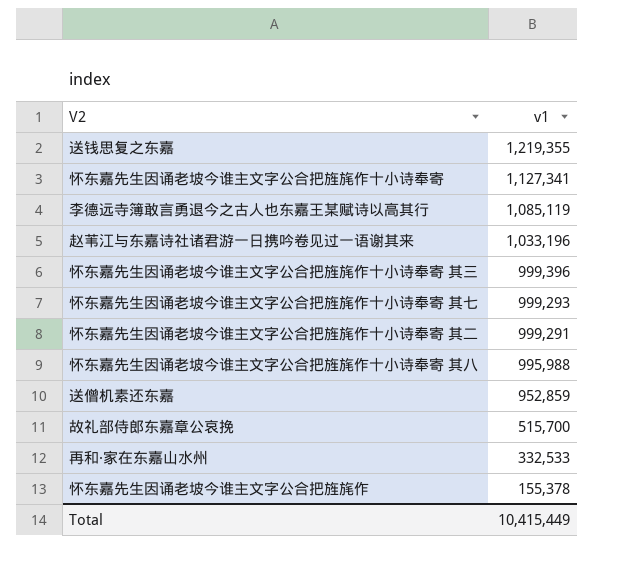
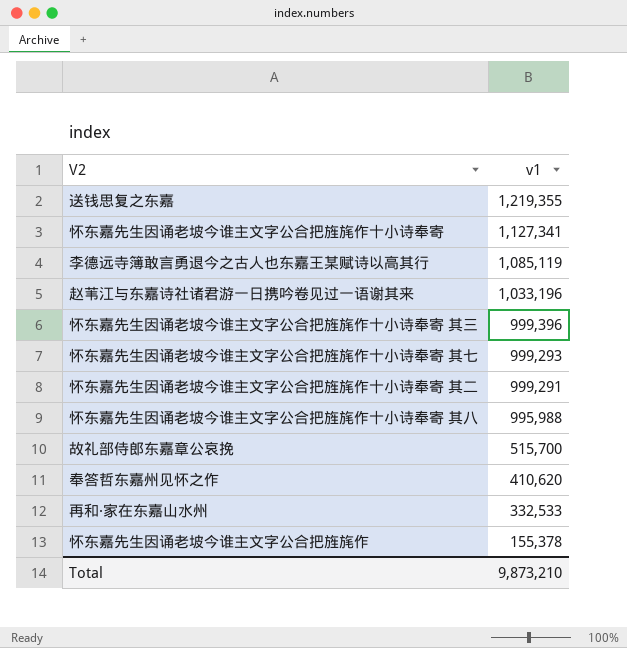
row 送僧机素还东嘉: 952,859 -> none
row 奉答哲东嘉州见怀之作: none -> 410,620
Total | v1: 10,415,449 -> 9,873,210

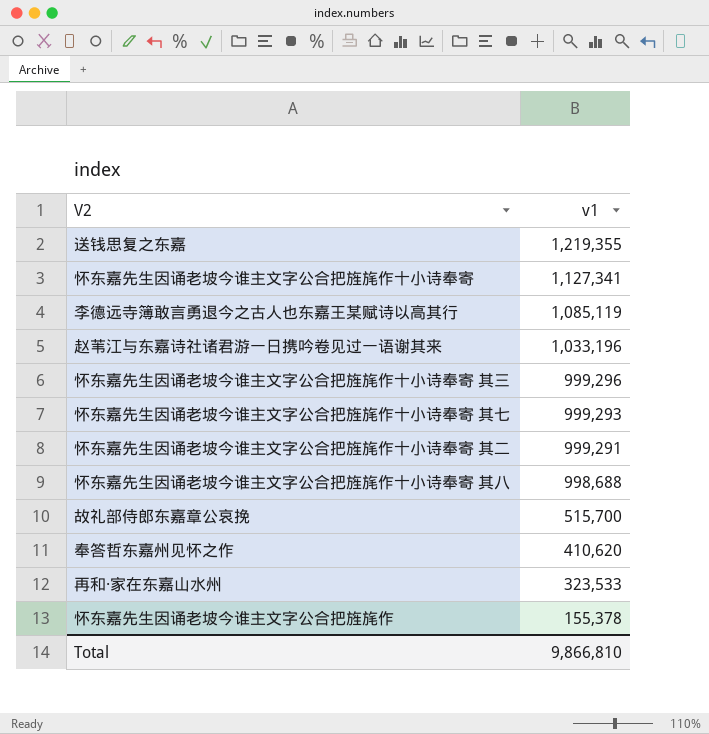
怀东嘉先生因诵老坡今谁主文字公合把旌旄作十小诗奉寄 其三 | v1: 999,396 -> 999,296
怀东嘉先生因诵老坡今谁主文字公合把旌旄作十小诗奉寄 其八 | v1: 995,988 -> 998,688
再和·家在东嘉山水州 | v1: 332,533 -> 323,533
Total | v1: 9,873,210 -> 9,866,810

